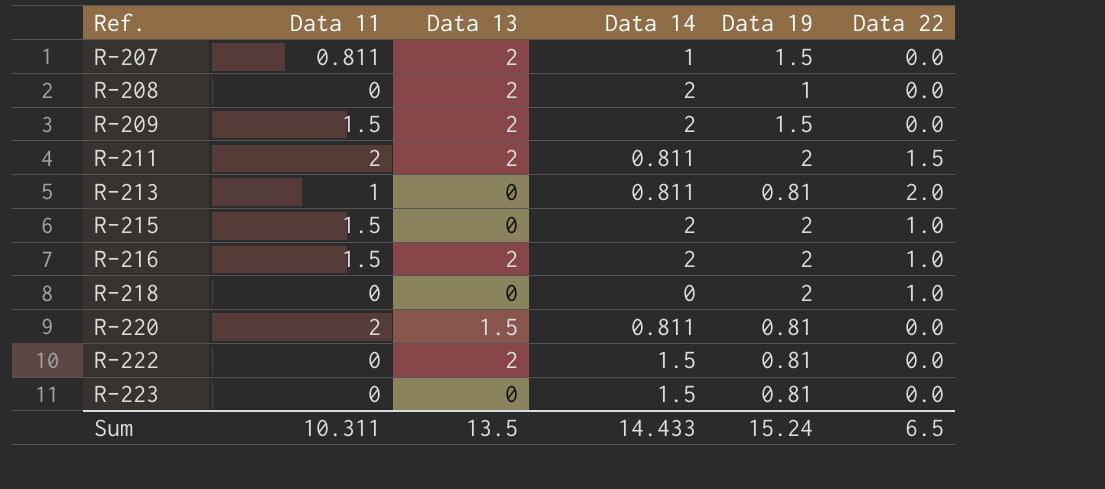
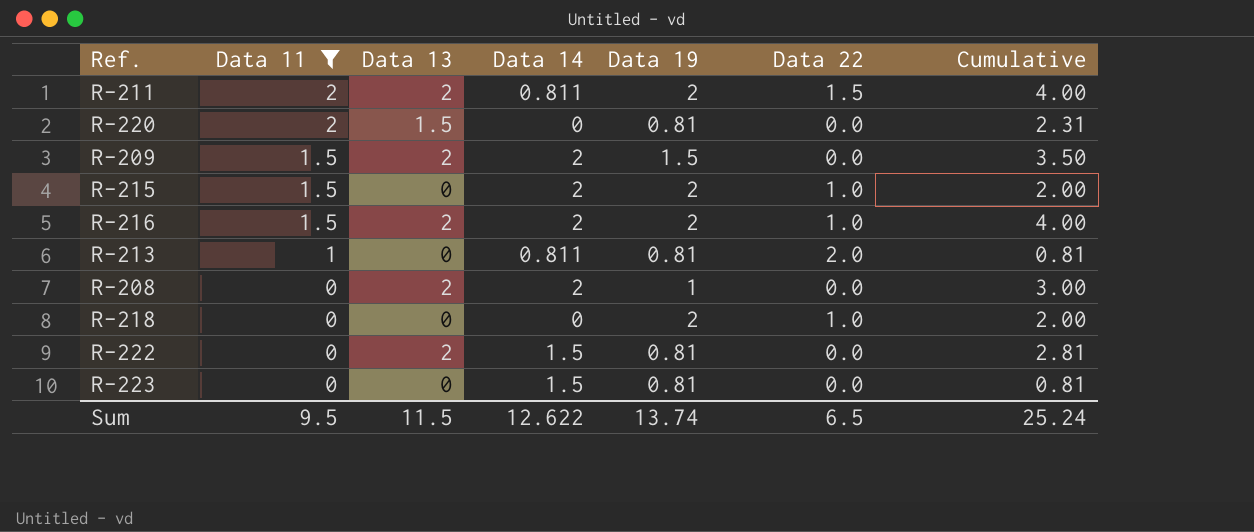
filter: none -> Data 11 != 0.811
row order: Ref. ascending -> Data 11 descending
column Cumulative | formula: none -> [Data 13] + [Data 19]
R-220 | Data 14: 0.811 -> 0
Sum | Data 11: 10.311 -> 9.5
Sum | Data 13: 13.5 -> 11.5
Sum | Data 14: 14.433 -> 12.622
Sum | Data 19: 15.24 -> 13.74

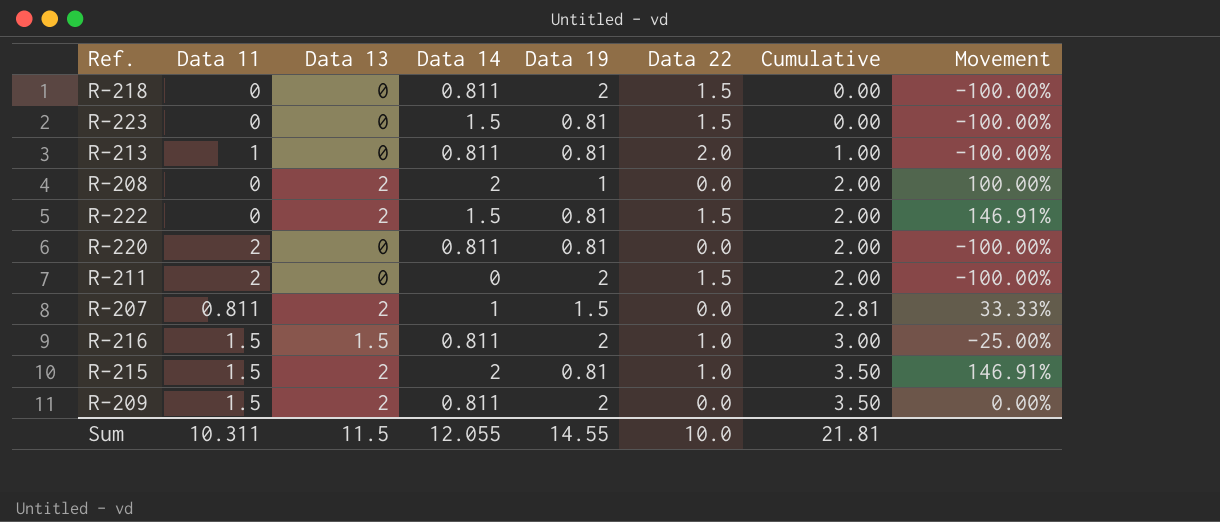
filter: Data 11 != 0.811 -> none
row order: Data 11 descending -> Cumulative ascending
column Cumulative | formula: [Data 13] + [Data 19] -> [Data 11] + [Data 13]
column Movement | formula: none -> ([Data 13] - [Data 19]) / [Data 19]
R-218 | Data 14: 0 -> 0.811
R-218 | Data 22: 1.0 -> 1.5
R-223 | Data 22: 0.0 -> 1.5
R-222 | Data 22: 0.0 -> 1.5
R-220 | Data 13: 1.5 -> 0
R-220 | Data 14: 0 -> 0.811
R-211 | Data 13: 2 -> 0
R-211 | Data 14: 0.811 -> 0
R-216 | Data 13: 2 -> 1.5
R-216 | Data 14: 2 -> 0.811
R-215 | Data 13: 0 -> 2
R-215 | Data 19: 2 -> 0.81
R-209 | Data 14: 2 -> 0.811
R-209 | Data 19: 1.5 -> 2
Sum | Data 11: 9.5 -> 10.311
Sum | Data 14: 12.622 -> 12.055
Sum | Data 19: 13.74 -> 14.55
Sum | Data 22: 6.5 -> 10.0
Sum | Cumulative: 25.24 -> 21.81

